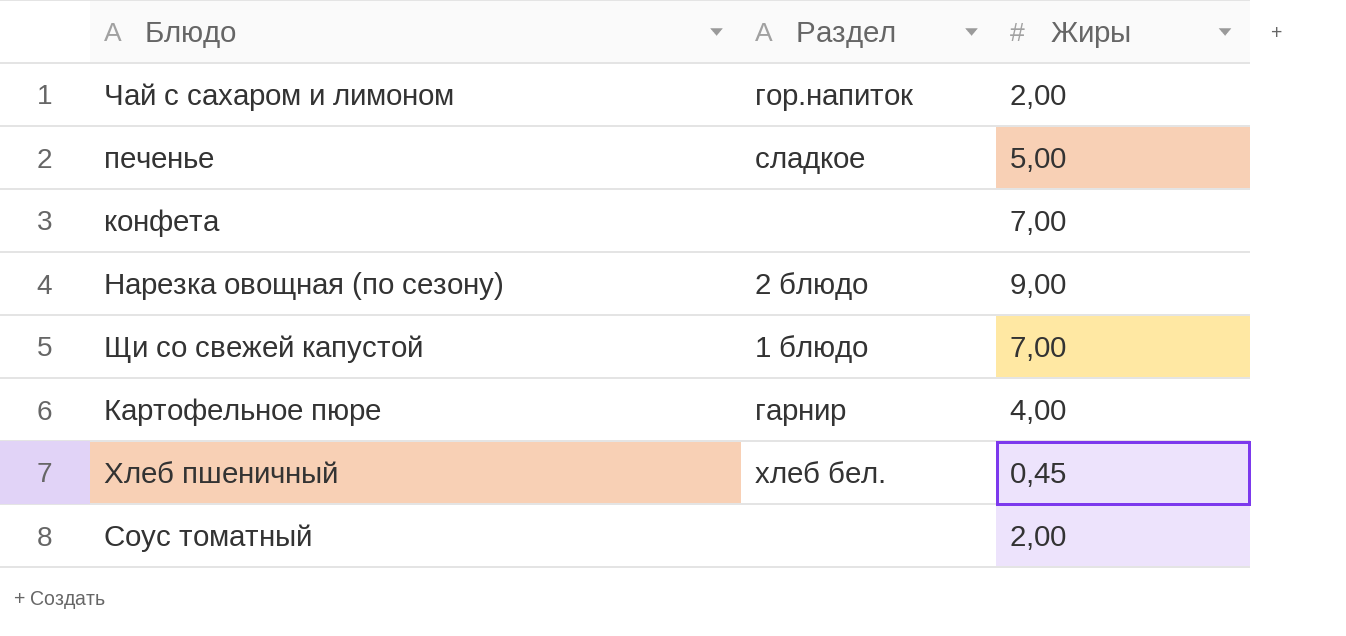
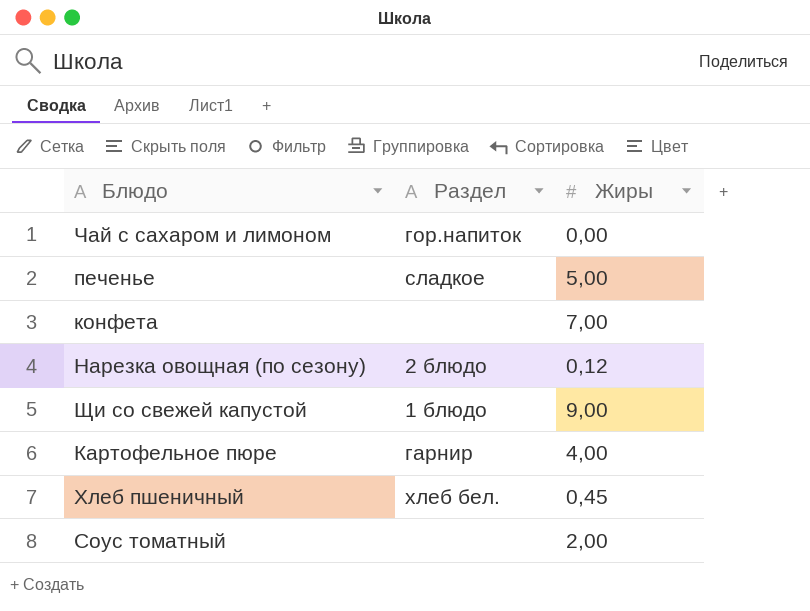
Чай с сахаром и лимоном | Жиры: 2,00 -> 0,00
Нарезка овощная (по сезону) | Жиры: 9,00 -> 0,12
Щи со свежей капустой | Жиры: 7,00 -> 9,00

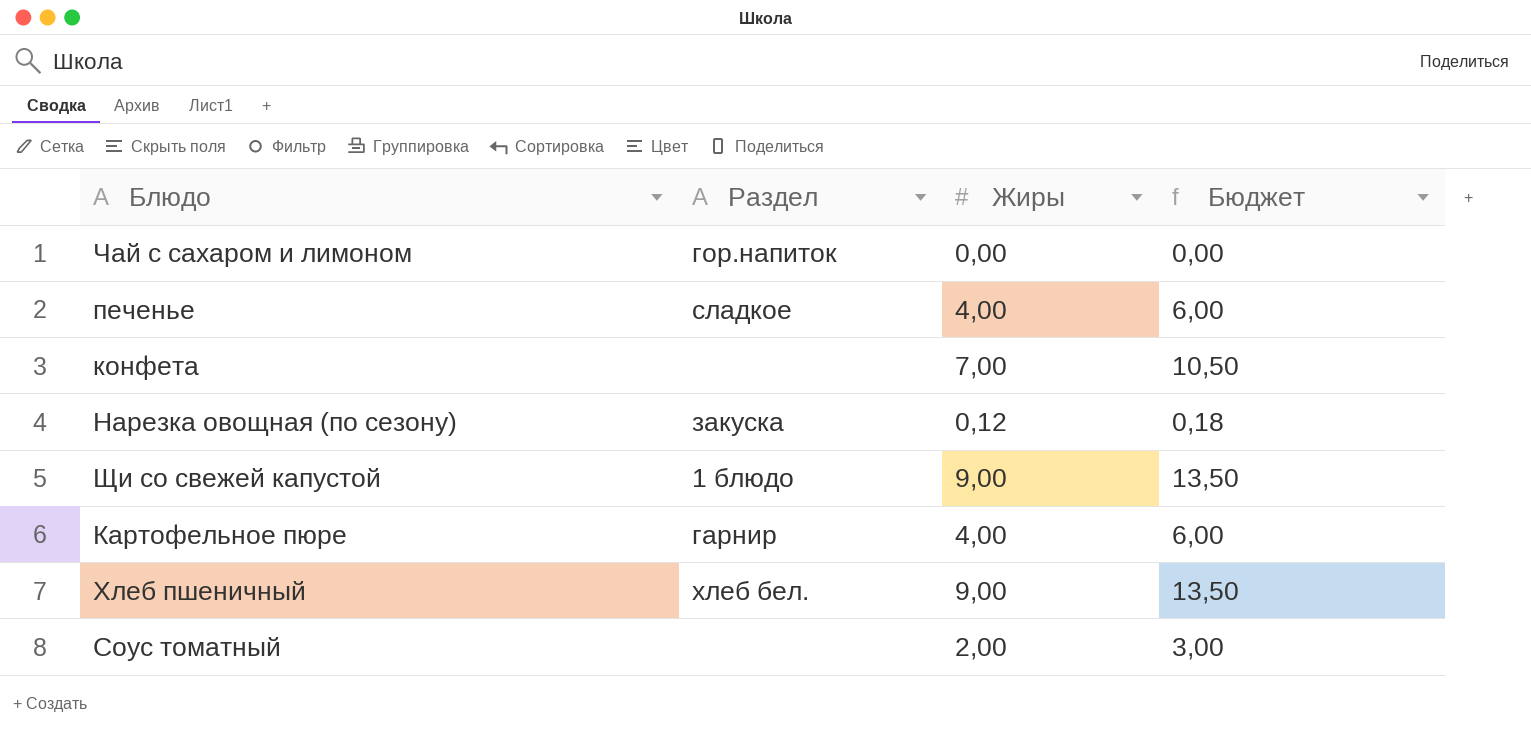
column Бюджет | formula: none -> [Жиры] * 1,5
печенье | Жиры: 5,00 -> 4,00
Нарезка овощная (по сезону) | Раздел: 2 блюдо -> закуска
Хлеб пшеничный | Жиры: 0,45 -> 9,00

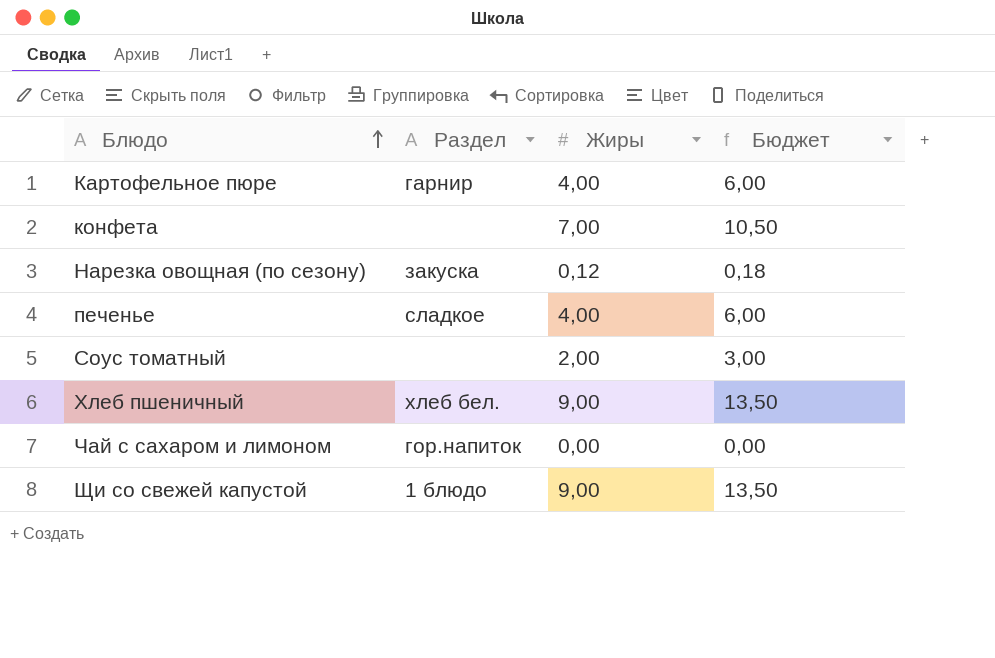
row order: none -> Блюдо ascending

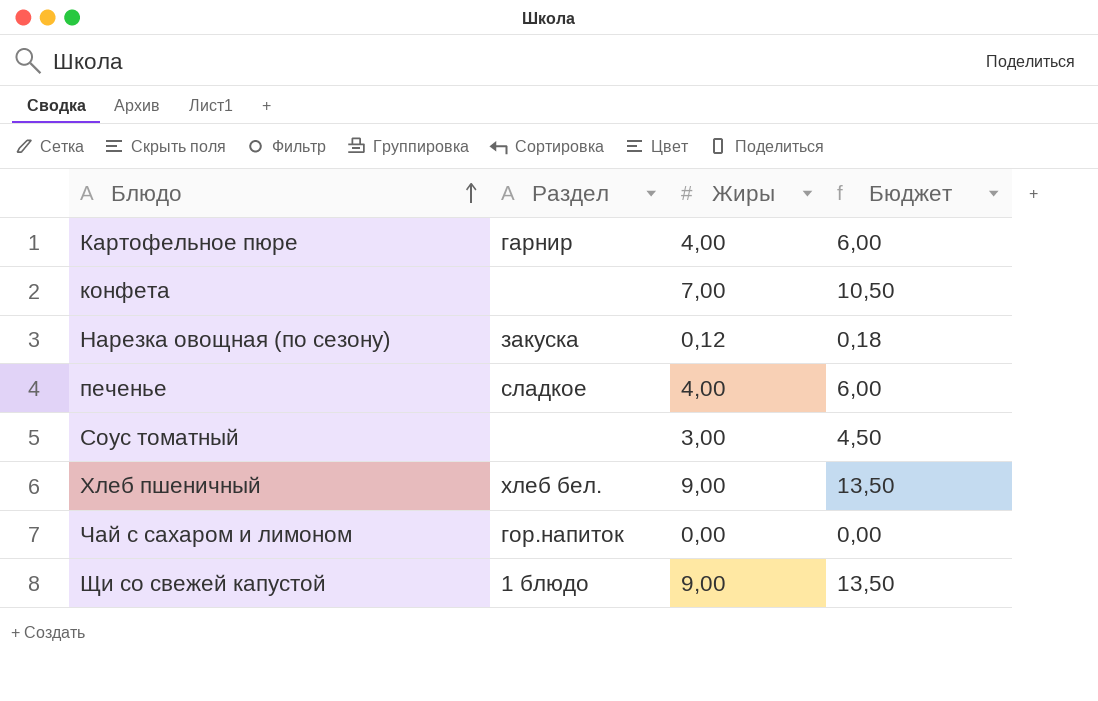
Соус томатный | Жиры: 2,00 -> 3,00
Соус томатный | Бюджет: 3,00 -> 4,50

